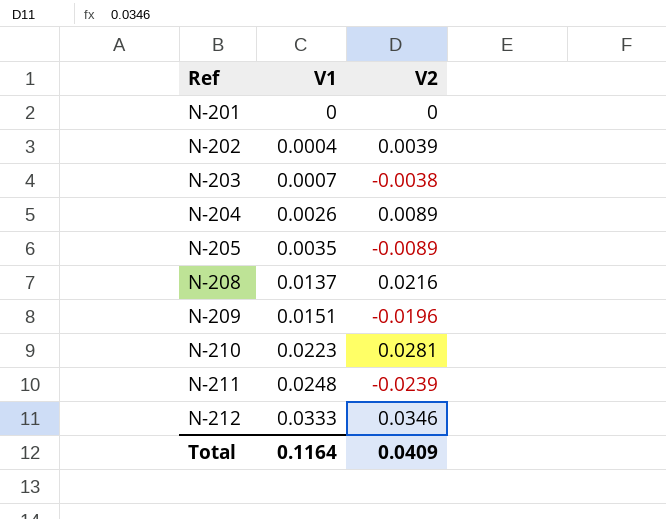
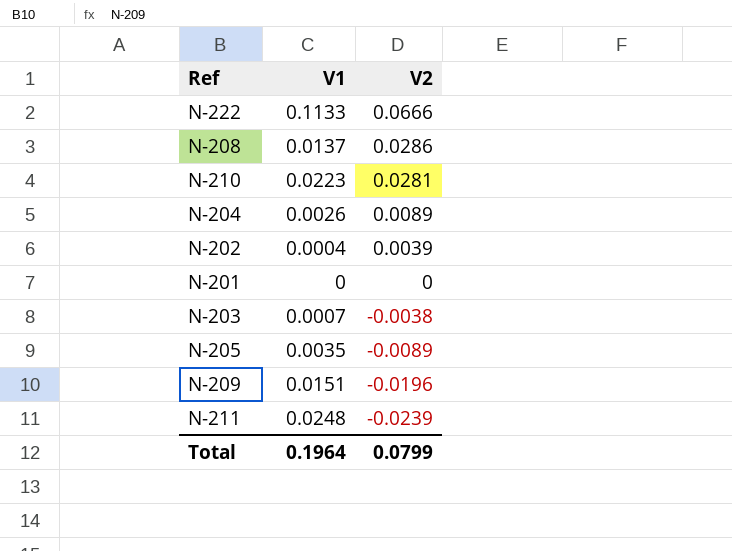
row order: Ref ascending -> V2 descending
row N-212: 0.0333 | 0.0346 -> none
row N-222: none -> 0.1133 | 0.0666
N-208 | V2: 0.0216 -> 0.0286
Total | V1: 0.1164 -> 0.1964
Total | V2: 0.0409 -> 0.0799

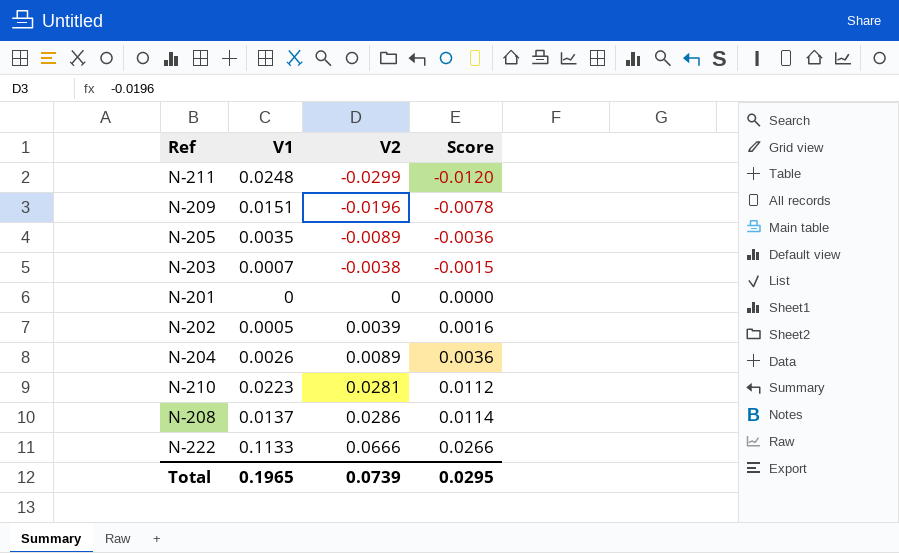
row order: V2 descending -> V2 ascending
column Score | formula: none -> [V2] * 0.4
N-211 | V2: -0.0239 -> -0.0299
N-202 | V1: 0.0004 -> 0.0005
Total | V1: 0.1964 -> 0.1965
Total | V2: 0.0799 -> 0.0739

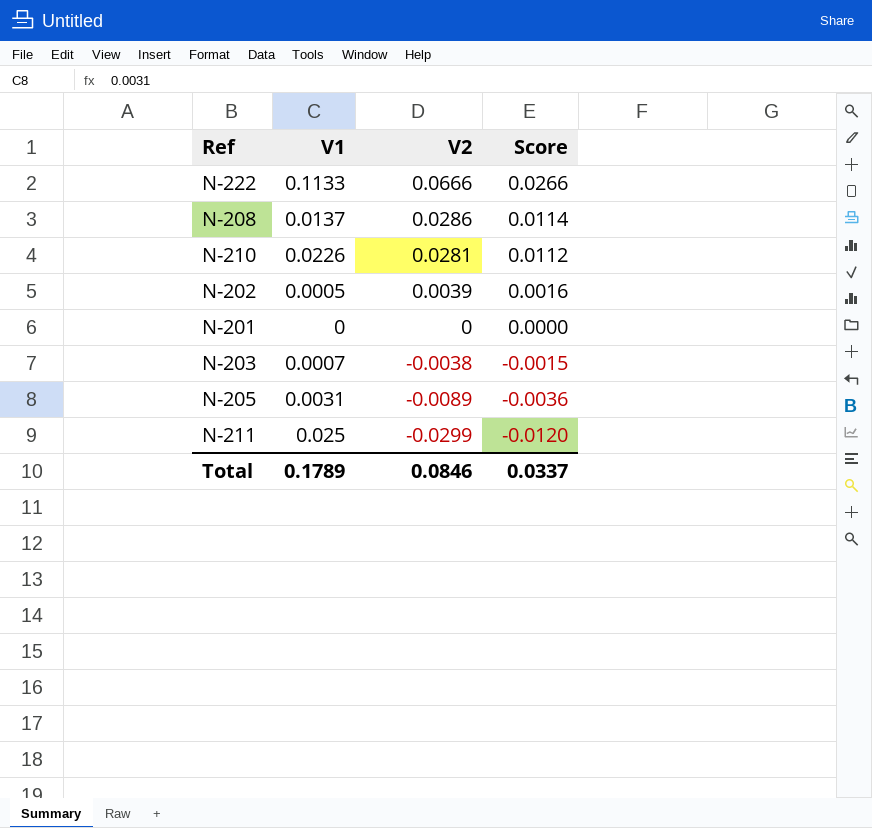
row order: V2 ascending -> V2 descending
row N-209: 0.0151 | -0.0196 | -0.0078 -> none
row N-204: 0.0026 | 0.0089 | 0.0036 -> none
N-210 | V1: 0.0223 -> 0.0226
N-205 | V1: 0.0035 -> 0.0031
N-211 | V1: 0.0248 -> 0.025
Total | V1: 0.1965 -> 0.1789
Total | V2: 0.0739 -> 0.0846
Total | Score: 0.0295 -> 0.0337

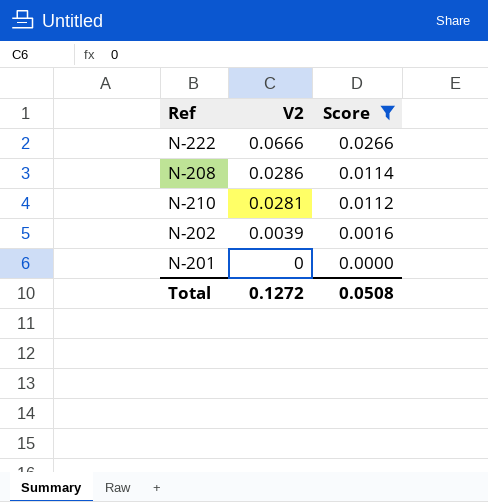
filter: none -> Score >= 0.0000
column V1 | position: 2 -> none
Total | V2: 0.0846 -> 0.1272
Total | Score: 0.0337 -> 0.0508

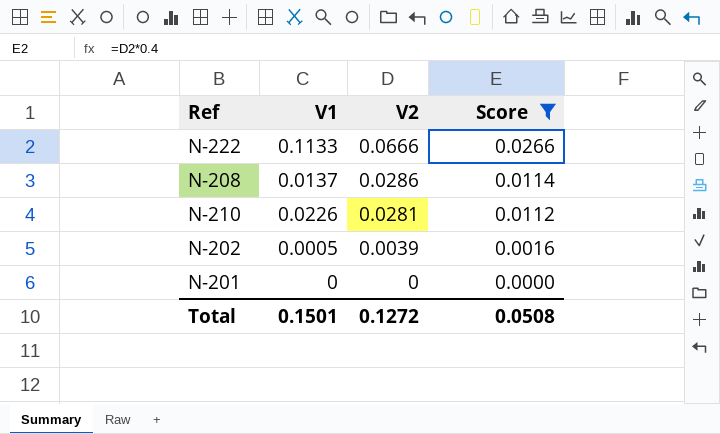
column V1 | position: none -> 2

